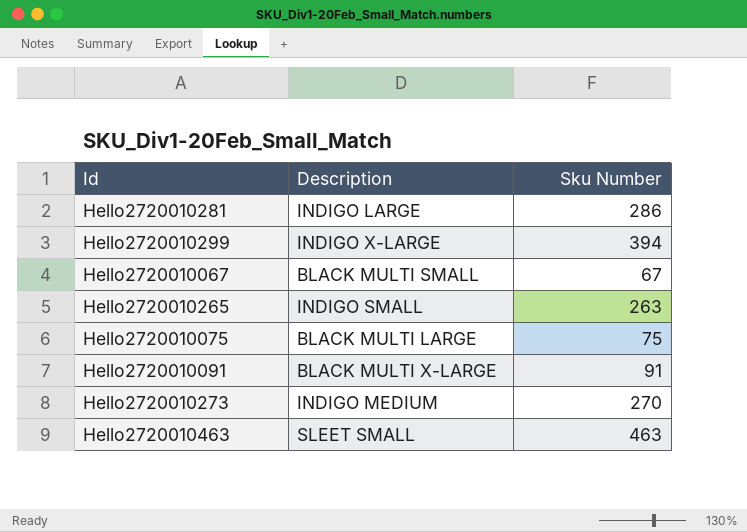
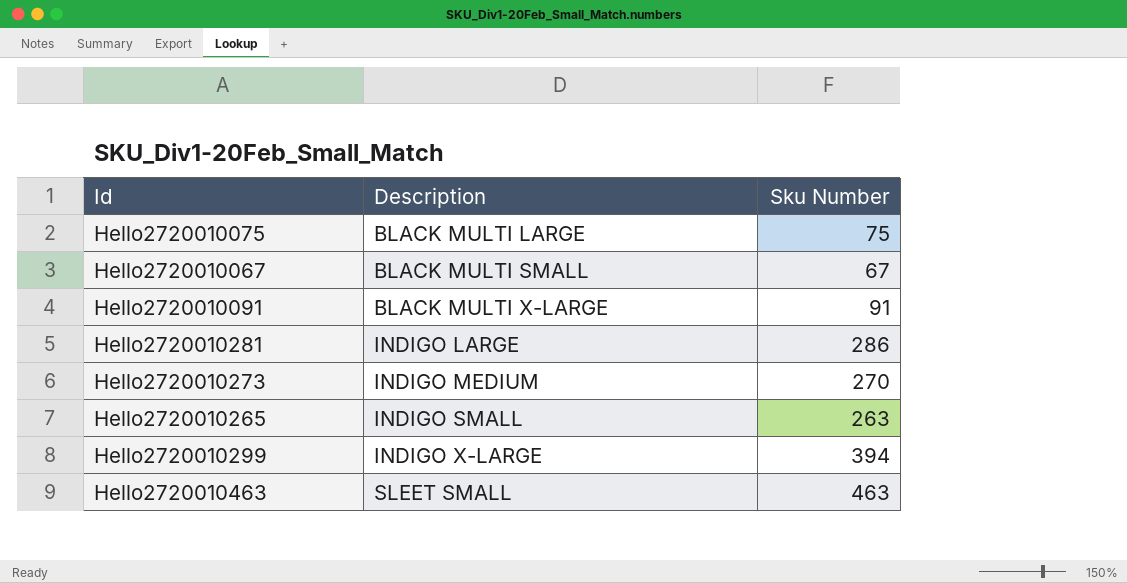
row order: none -> Description ascending

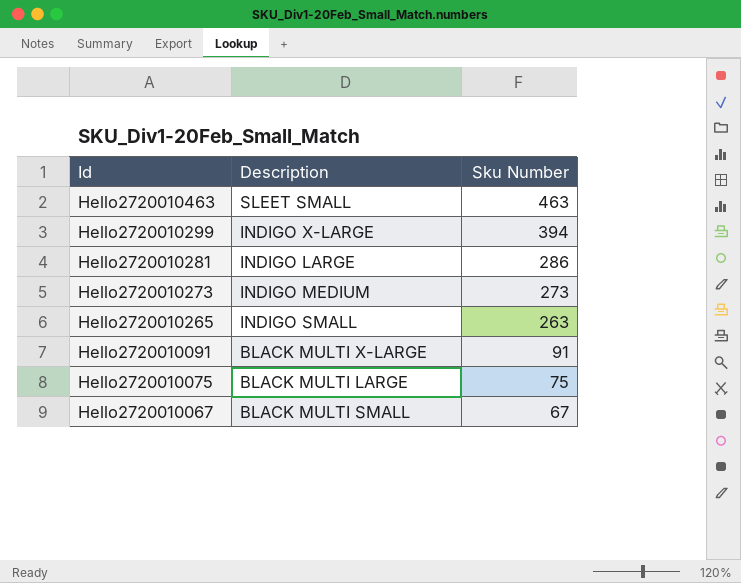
row order: Description ascending -> Id descending
Hello2720010273 | Sku Number: 270 -> 273

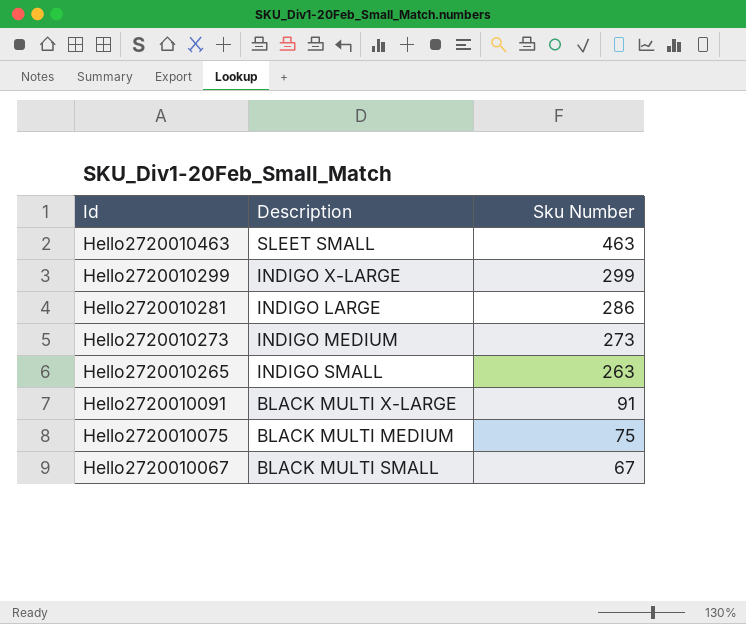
Hello2720010299 | Sku Number: 394 -> 299
Hello2720010075 | Description: BLACK MULTI LARGE -> BLACK MULTI MEDIUM

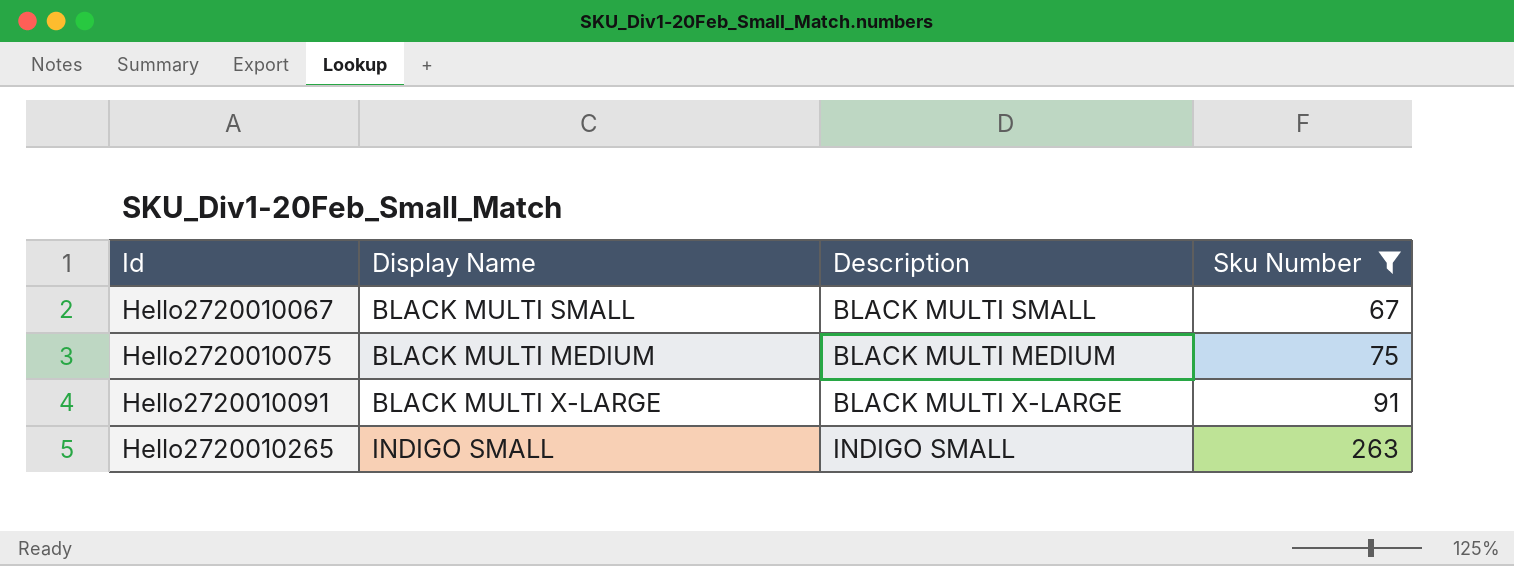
filter: none -> Sku Number <= 263
row order: Id descending -> Id ascending
column Display Name | position: none -> 2

